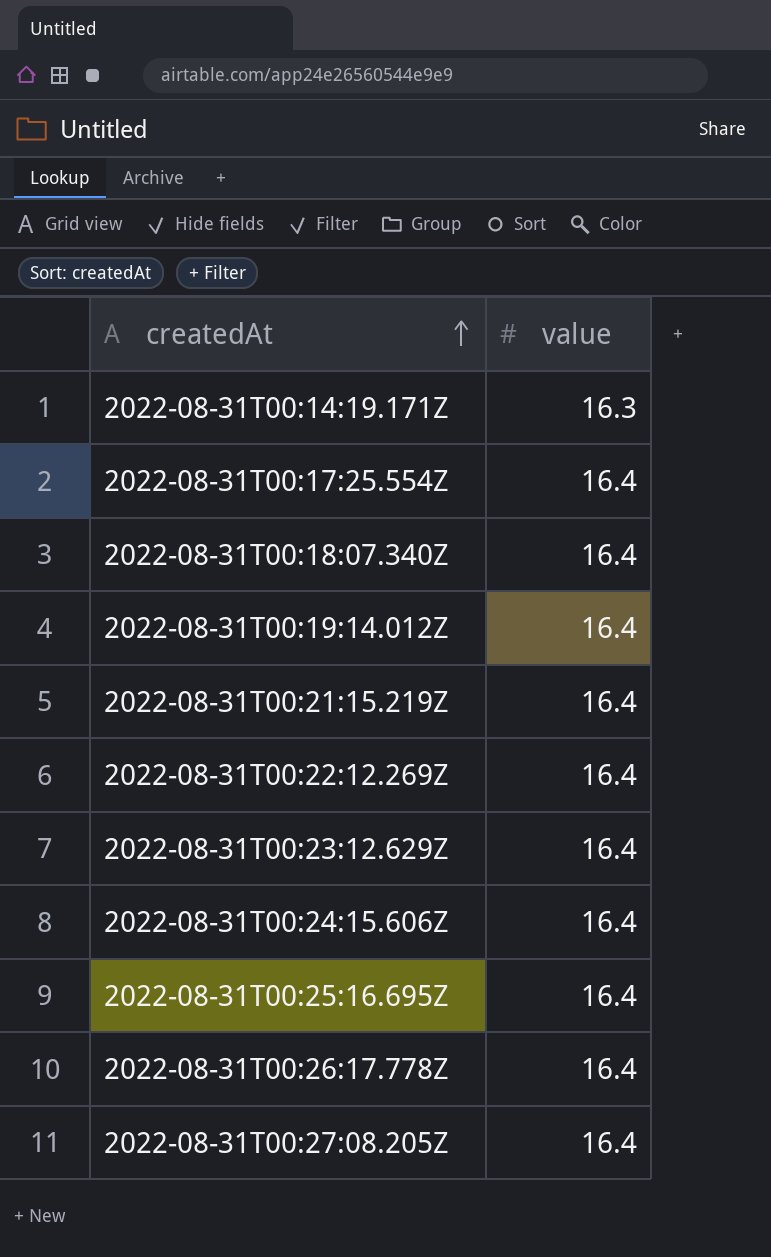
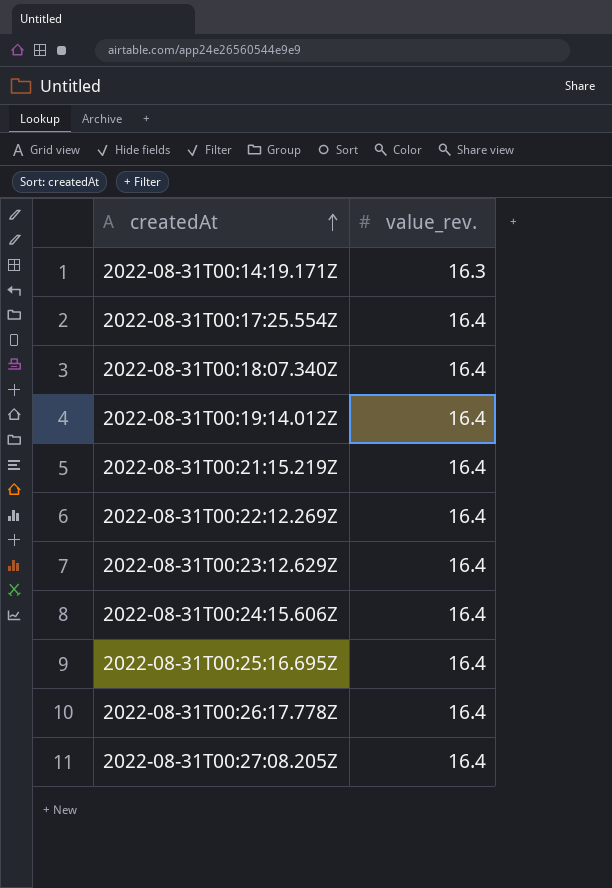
column name: value -> value_rev.

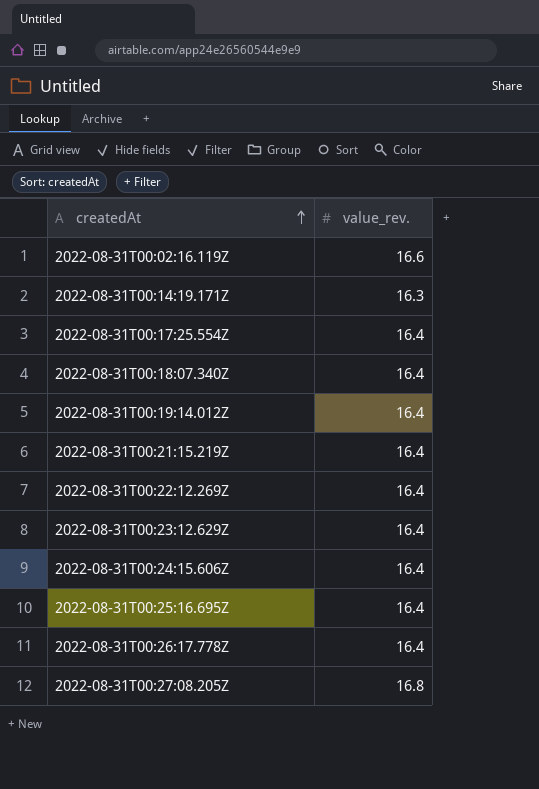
row 2022-08-31T00:02:16.119Z: none -> 16.6
2022-08-31T00:27:08.205Z | value_rev.: 16.4 -> 16.8

